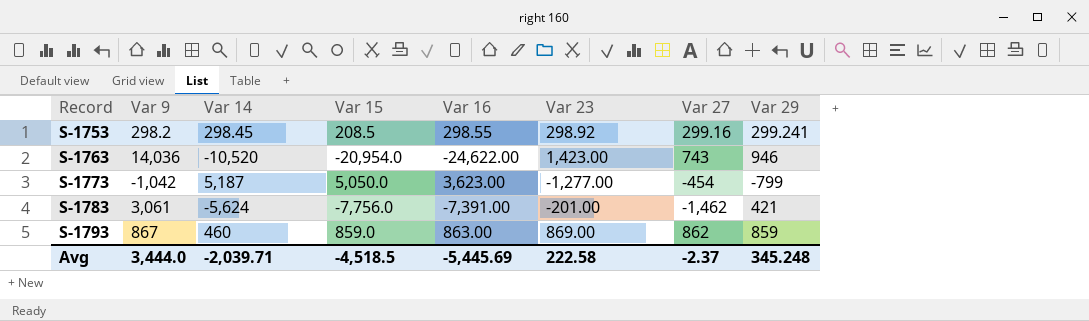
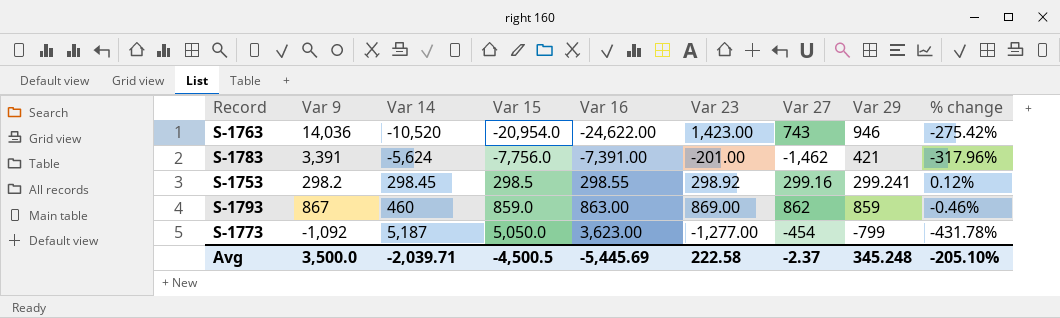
row order: Record ascending -> Var 14 ascending
column % change | formula: none -> ([Var 16] - [Var 9]) / [Var 9]
S-1783 | Var 9: 3,061 -> 3,391
S-1753 | Var 15: 208.5 -> 298.5
S-1773 | Var 9: -1,042 -> -1,092
Avg | Var 9: 3,444.0 -> 3,500.0
Avg | Var 15: -4,518.5 -> -4,500.5

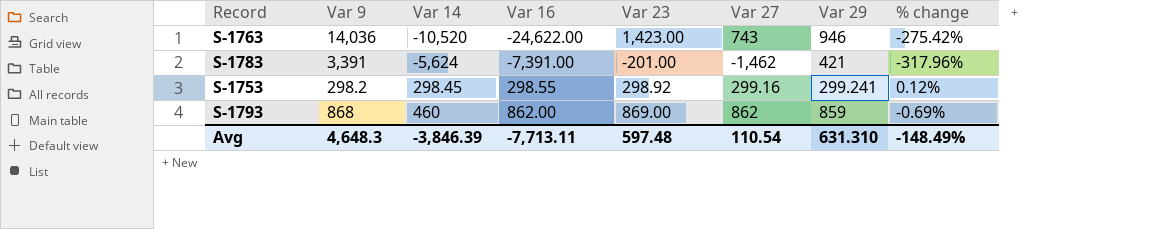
column Var 15 | position: 4 -> none
row S-1773: -1,092 | 5,187 | 5,050.0 | 3,623.00 | -1,277.00 | -454 | -799 | -431.78% -> none
S-1793 | Var 9: 867 -> 868
S-1793 | Var 16: 863.00 -> 862.00
S-1793 | % change: -0.46% -> -0.69%
Avg | Var 9: 3,500.0 -> 4,648.3
Avg | Var 14: -2,039.71 -> -3,846.39
Avg | Var 16: -5,445.69 -> -7,713.11
Avg | Var 23: 222.58 -> 597.48
Avg | Var 27: -2.37 -> 110.54
Avg | Var 29: 345.248 -> 631.310
Avg | % change: -205.10% -> -148.49%

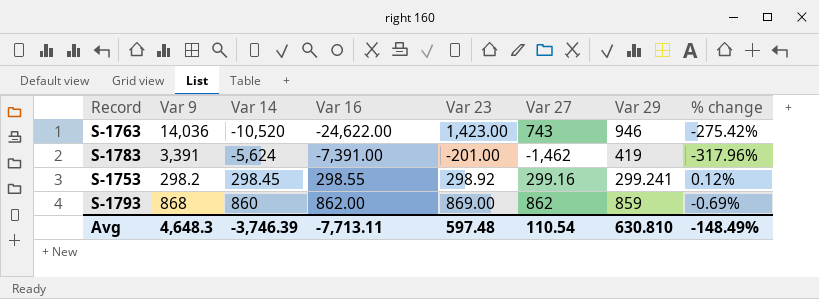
S-1783 | Var 29: 421 -> 419
S-1793 | Var 14: 460 -> 860
Avg | Var 14: -3,846.39 -> -3,746.39
Avg | Var 29: 631.310 -> 630.810

